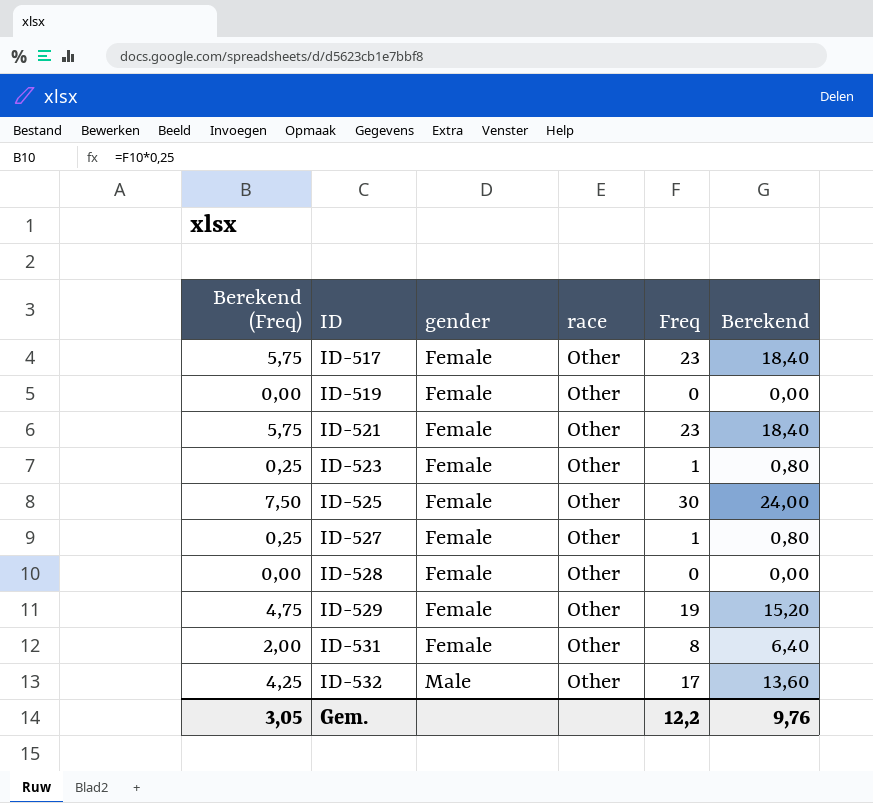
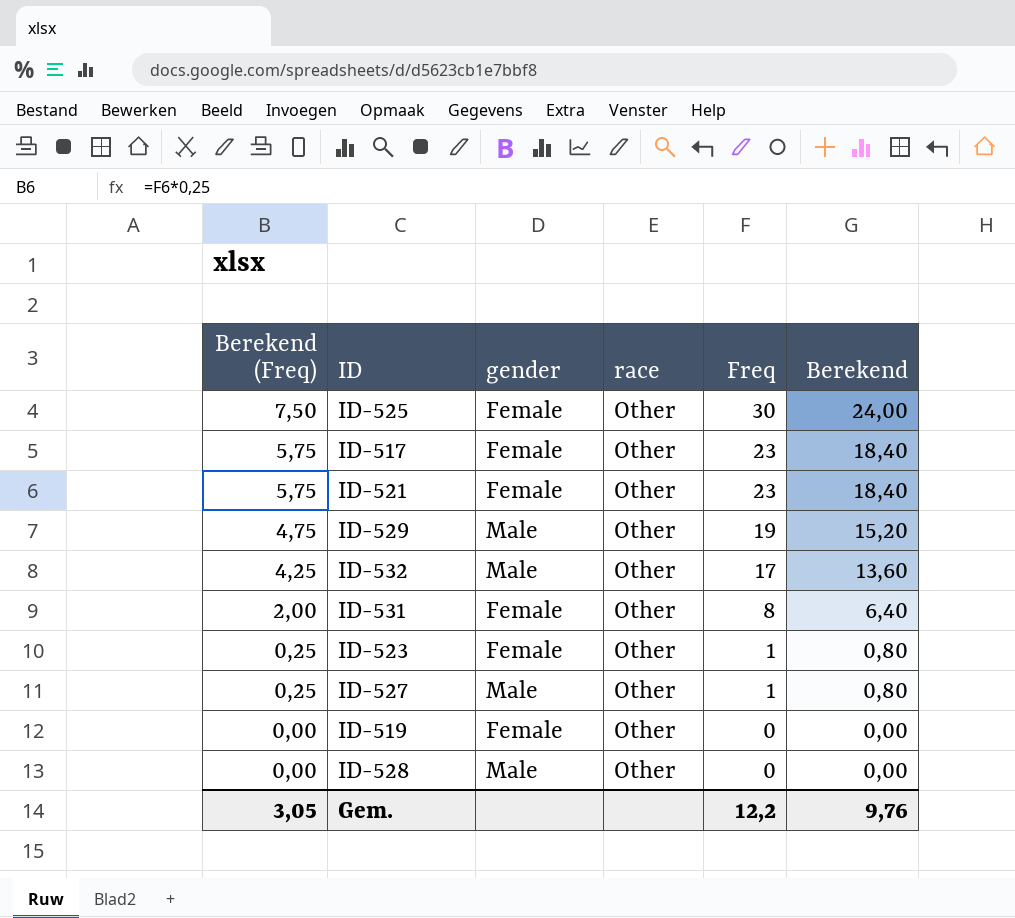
row order: ID ascending -> Berekend (Freq) descending
ID-529 | gender: Female -> Male
ID-527 | gender: Female -> Male
ID-528 | gender: Female -> Male

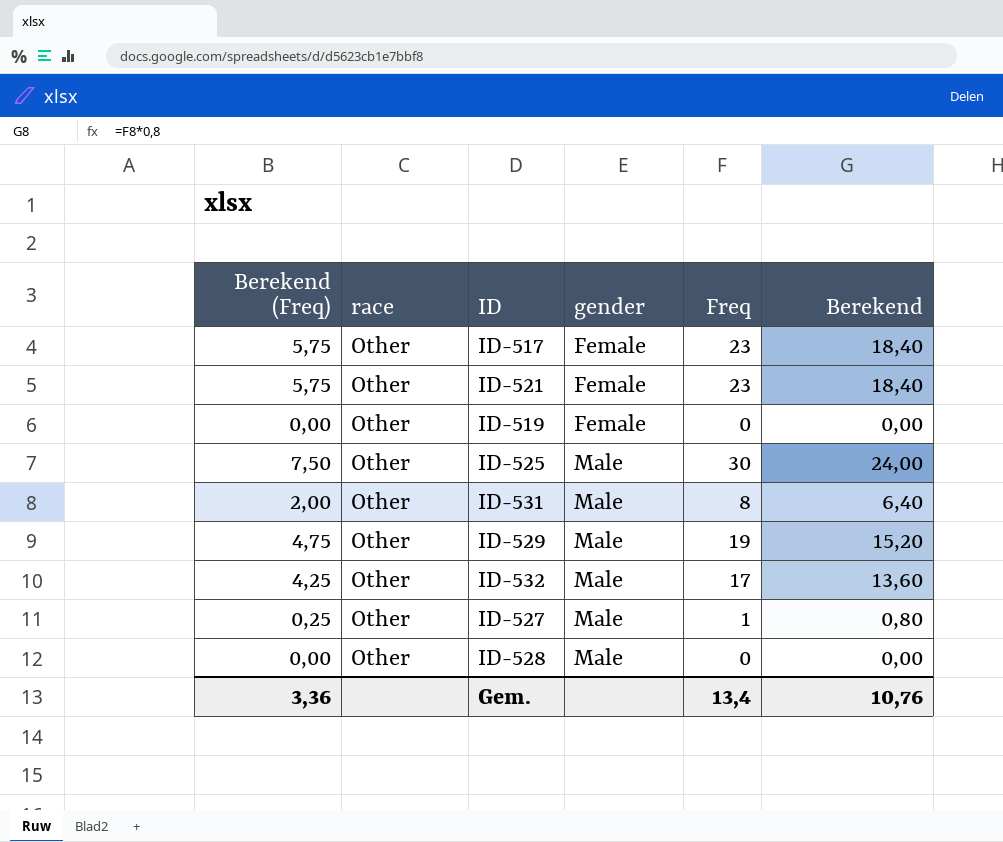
row order: Berekend (Freq) descending -> gender ascending
column race | position: 4 -> 2
row ID-523: 0,25 | Female | Other | 1 | 0,80 -> none
ID-525 | gender: Female -> Male
ID-531 | gender: Female -> Male
Gem. | Berekend (Freq): 3,05 -> 3,36
Gem. | Freq: 12,2 -> 13,4
Gem. | Berekend: 9,76 -> 10,76

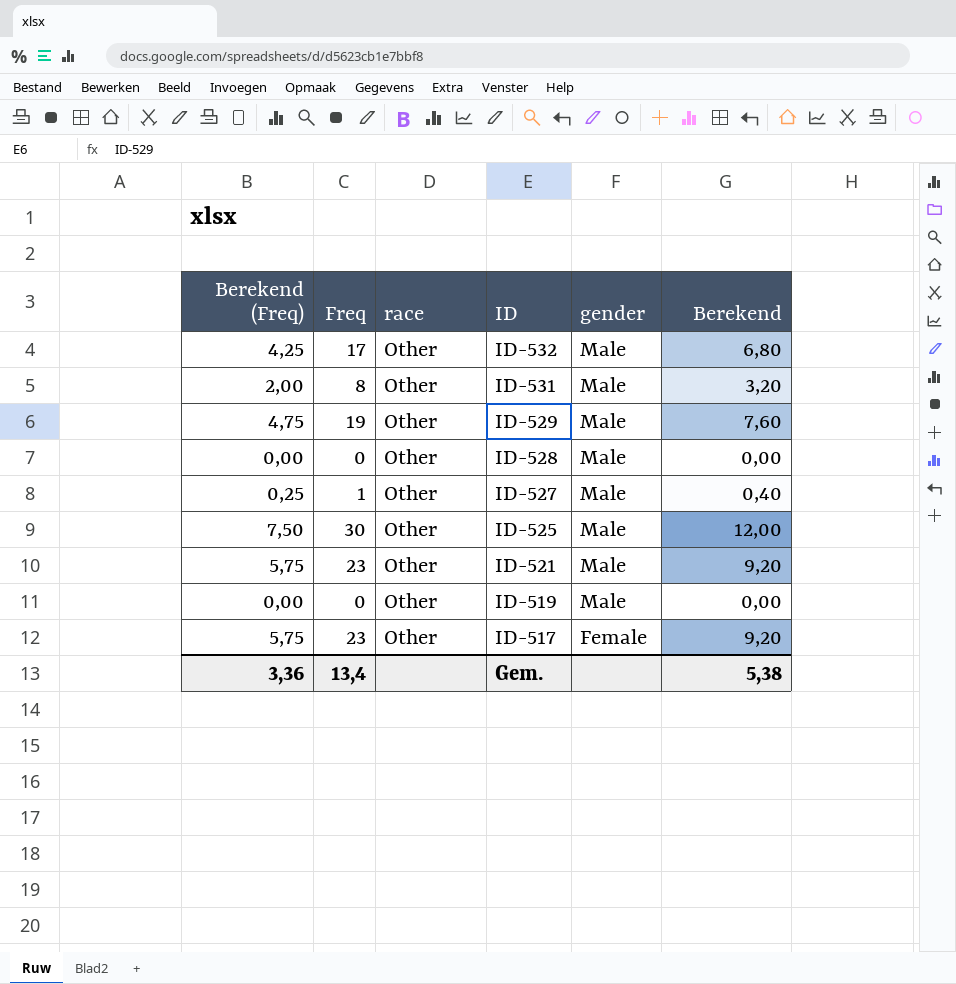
row order: gender ascending -> ID descending
column Freq | position: 5 -> 2
column Berekend | formula: [Freq] * 0,8 -> [Freq] * 0,4
ID-521 | gender: Female -> Male
ID-519 | gender: Female -> Male
Gem. | Berekend: 10,76 -> 5,38

